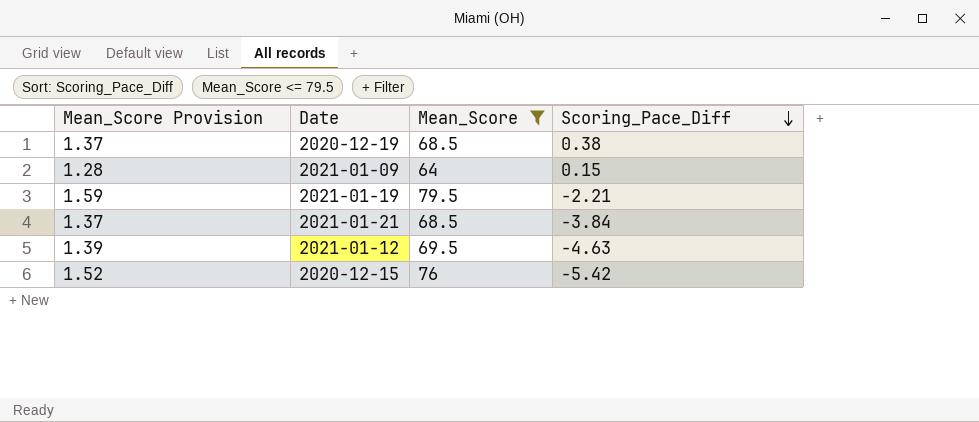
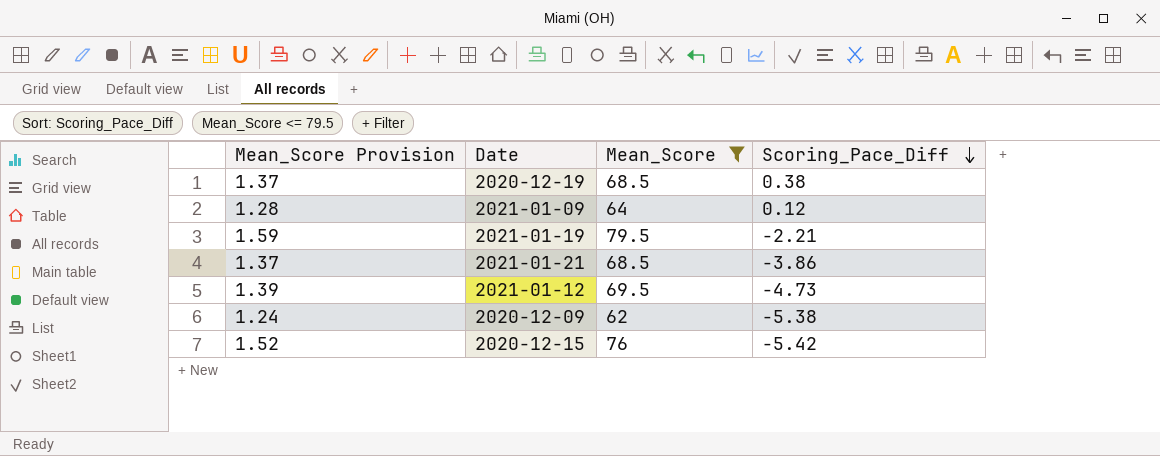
2021-01-09 | Scoring_Pace_Diff: 0.15 -> 0.12
2021-01-21 | Scoring_Pace_Diff: -3.84 -> -3.86
2021-01-12 | Scoring_Pace_Diff: -4.63 -> -4.73
row 2020-12-09: none -> 1.24 | 62 | -5.38

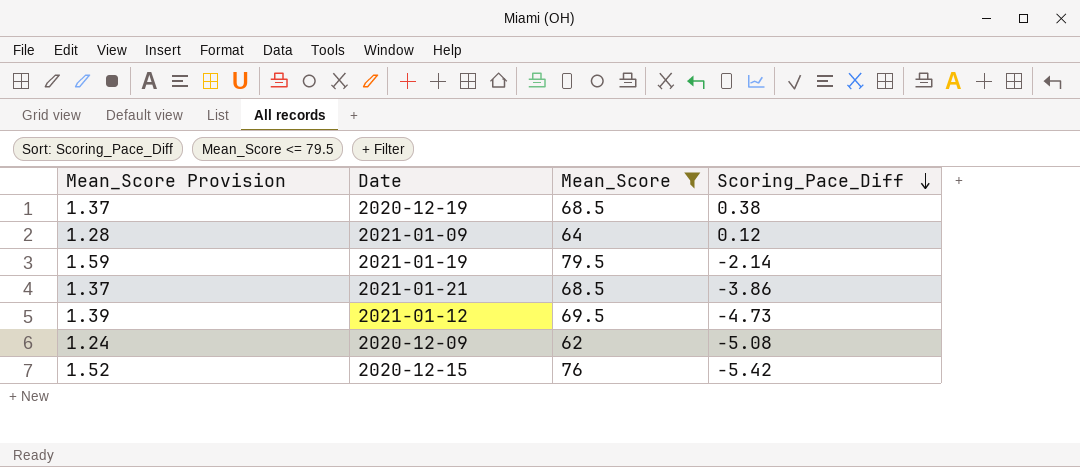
2021-01-19 | Scoring_Pace_Diff: -2.21 -> -2.14
2020-12-09 | Scoring_Pace_Diff: -5.38 -> -5.08

